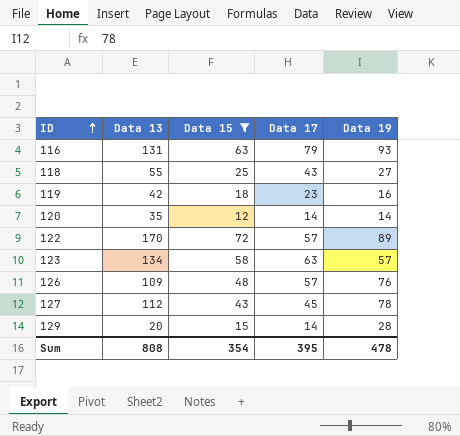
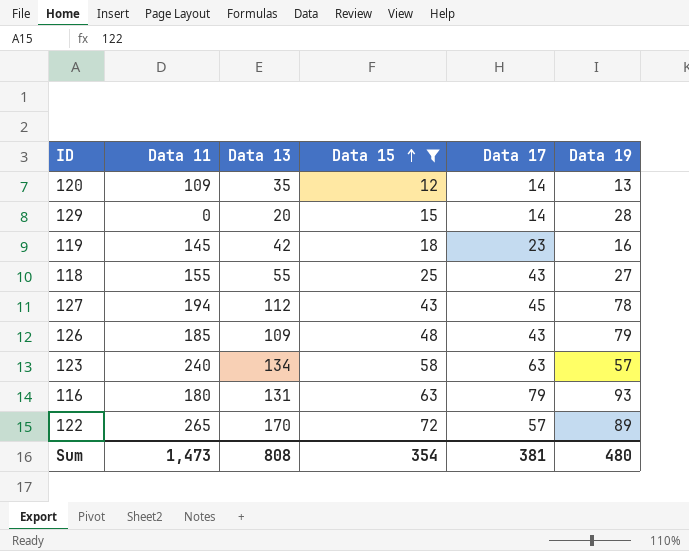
row order: ID ascending -> Data 15 ascending
column Data 11 | position: none -> 2
120 | Data 19: 14 -> 13
126 | Data 17: 57 -> 43
126 | Data 19: 76 -> 79
Sum | Data 17: 395 -> 381
Sum | Data 19: 478 -> 480

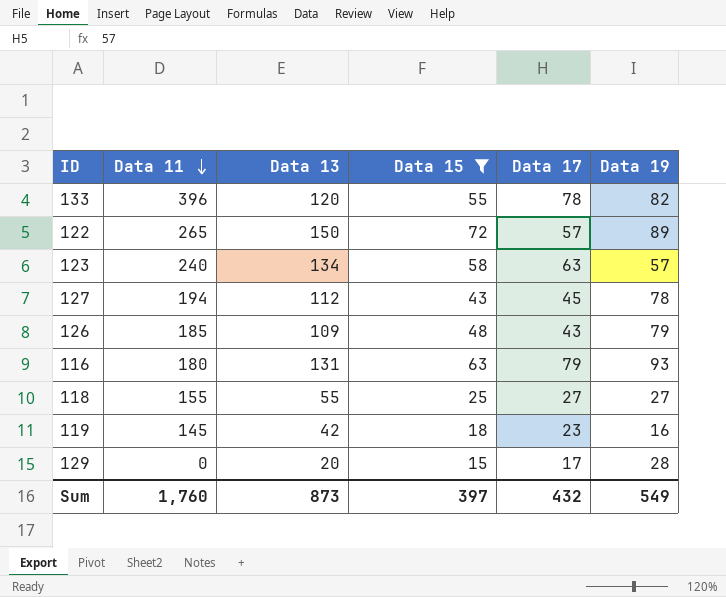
row order: Data 15 ascending -> Data 11 descending
row 120: 109 | 35 | 12 | 14 | 13 -> none
row 133: none -> 396 | 120 | 55 | 78 | 82
122 | Data 13: 170 -> 150
118 | Data 17: 43 -> 27
129 | Data 17: 14 -> 17
Sum | Data 11: 1,473 -> 1,760
Sum | Data 13: 808 -> 873
Sum | Data 15: 354 -> 397
Sum | Data 17: 381 -> 432
Sum | Data 19: 480 -> 549

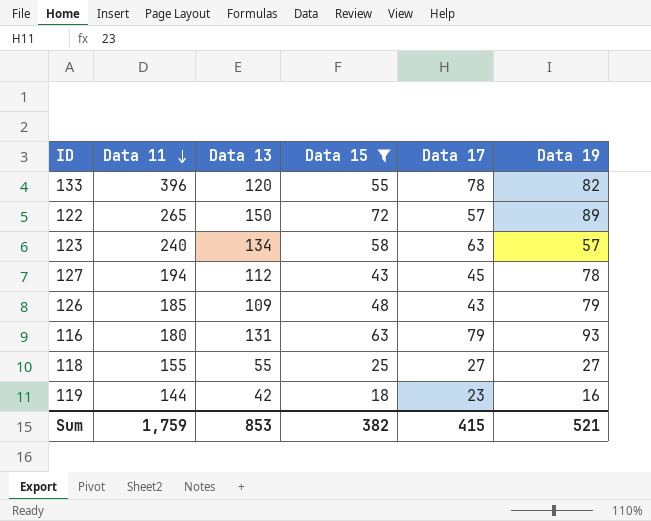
row 129: 0 | 20 | 15 | 17 | 28 -> none
119 | Data 11: 145 -> 144
Sum | Data 11: 1,760 -> 1,759
Sum | Data 13: 873 -> 853
Sum | Data 15: 397 -> 382
Sum | Data 17: 432 -> 415
Sum | Data 19: 549 -> 521

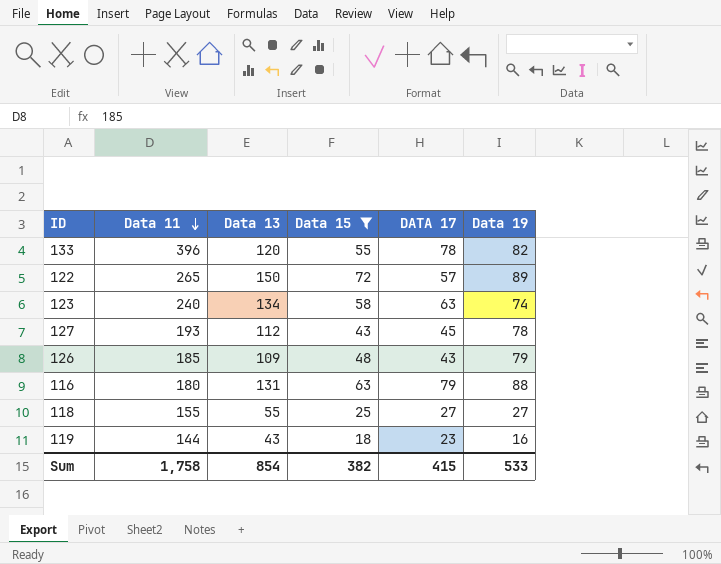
column name: Data 17 -> DATA 17
123 | Data 19: 57 -> 74
127 | Data 11: 194 -> 193
116 | Data 19: 93 -> 88
119 | Data 13: 42 -> 43
Sum | Data 11: 1,759 -> 1,758
Sum | Data 13: 853 -> 854
Sum | Data 19: 521 -> 533

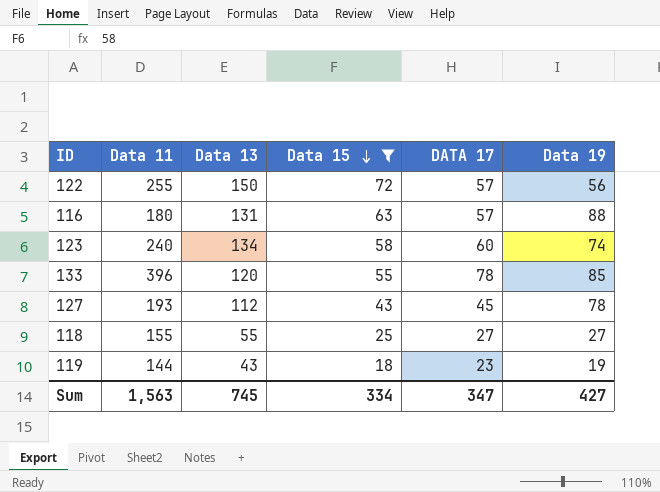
row order: Data 11 descending -> Data 15 descending
row 126: 185 | 109 | 48 | 43 | 79 -> none
122 | Data 11: 265 -> 255
122 | Data 19: 89 -> 56
116 | DATA 17: 79 -> 57
123 | DATA 17: 63 -> 60
133 | Data 19: 82 -> 85
119 | Data 19: 16 -> 19
Sum | Data 11: 1,758 -> 1,563
Sum | Data 13: 854 -> 745
Sum | Data 15: 382 -> 334
Sum | DATA 17: 415 -> 347
Sum | Data 19: 533 -> 427

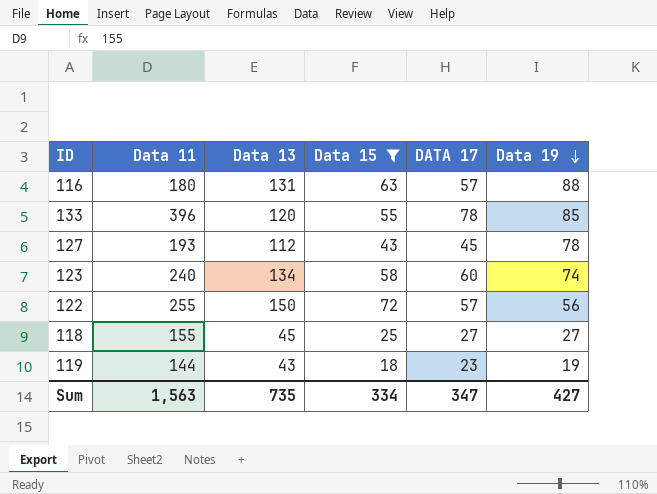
row order: Data 15 descending -> Data 19 descending
118 | Data 13: 55 -> 45
Sum | Data 13: 745 -> 735

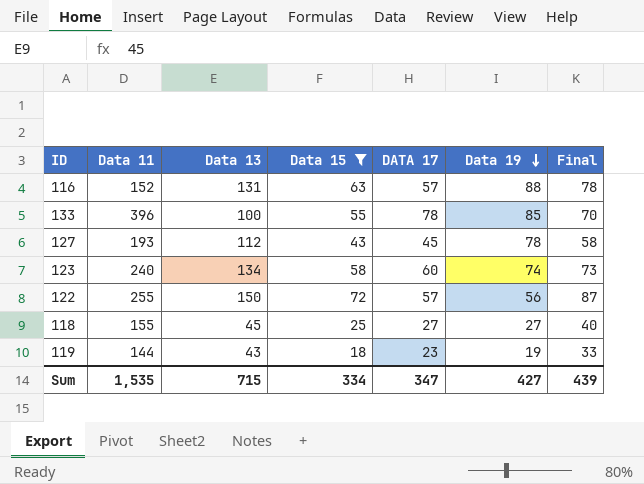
column Final | formula: none -> [Data 15] + 15
116 | Data 11: 180 -> 152
133 | Data 13: 120 -> 100
Sum | Data 11: 1,563 -> 1,535
Sum | Data 13: 735 -> 715

